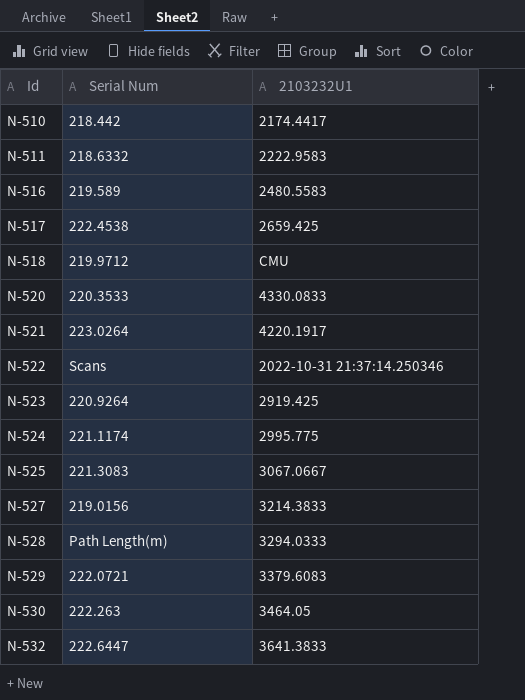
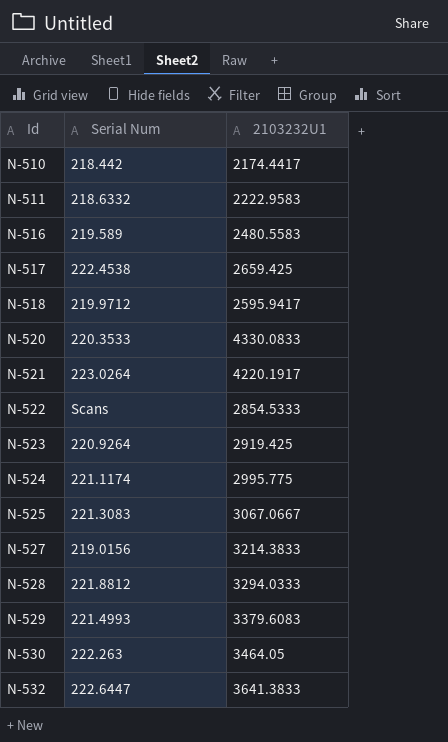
N-518 | 2103232U1: CMU -> 2595.9417
N-522 | 2103232U1: 2022-10-31 21:37:14.250346 -> 2854.5333
N-528 | Serial Num: Path Length(m) -> 221.8812
N-529 | Serial Num: 222.0721 -> 221.4993

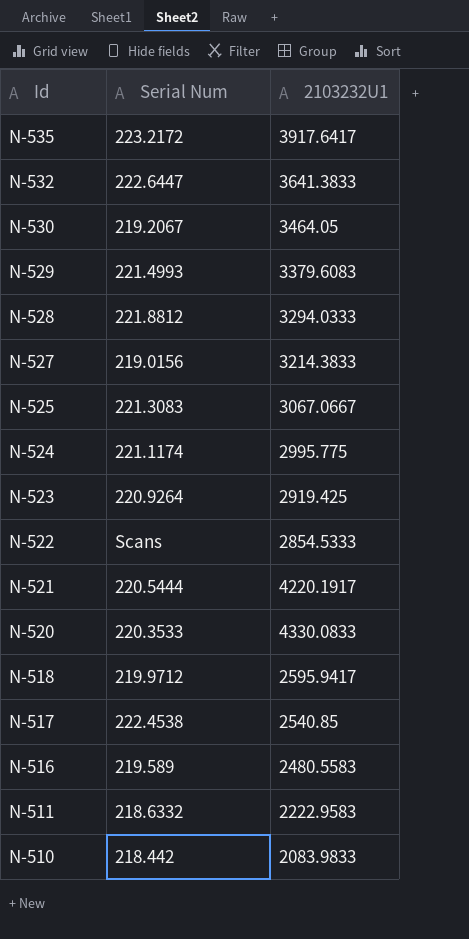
row order: Id ascending -> Id descending
row N-535: none -> 223.2172 | 3917.6417
N-530 | Serial Num: 222.263 -> 219.2067
N-521 | Serial Num: 223.0264 -> 220.5444
N-517 | 2103232U1: 2659.425 -> 2540.85
N-510 | 2103232U1: 2174.4417 -> 2083.9833

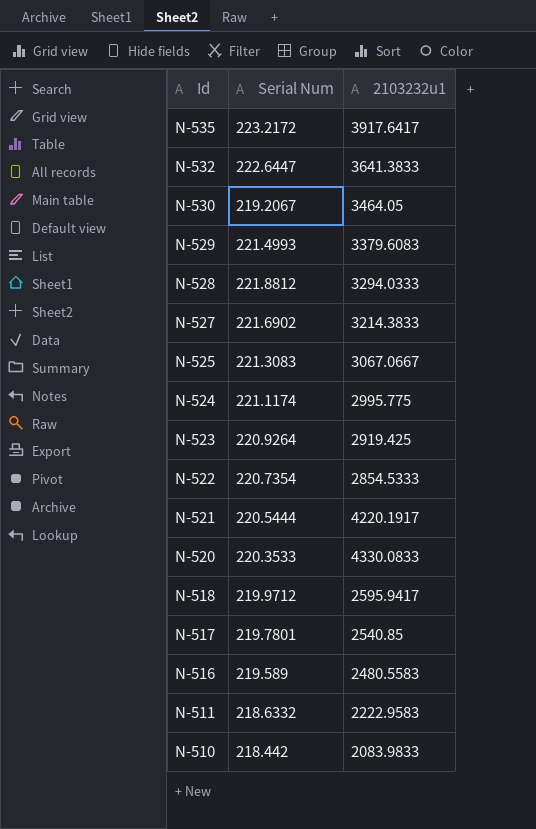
column name: 2103232U1 -> 2103232u1
N-527 | Serial Num: 219.0156 -> 221.6902
N-522 | Serial Num: Scans -> 220.7354
N-517 | Serial Num: 222.4538 -> 219.7801

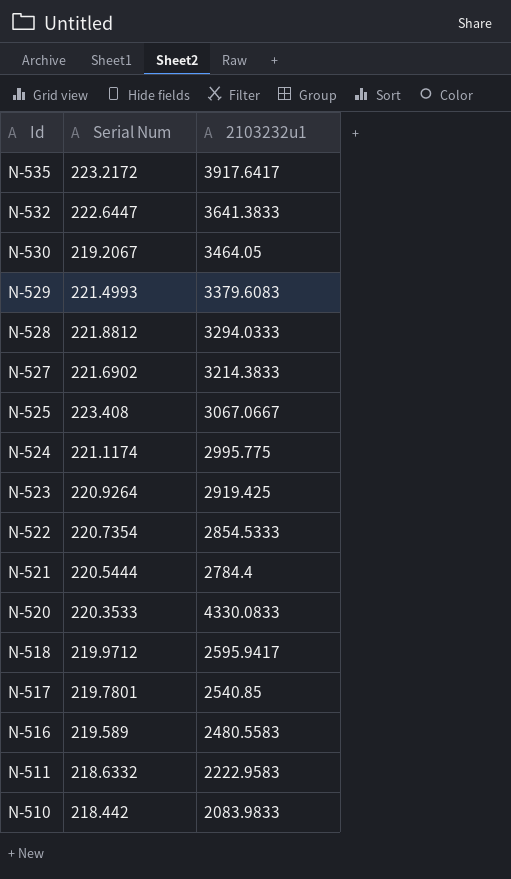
N-525 | Serial Num: 221.3083 -> 223.408
N-521 | 2103232u1: 4220.1917 -> 2784.4

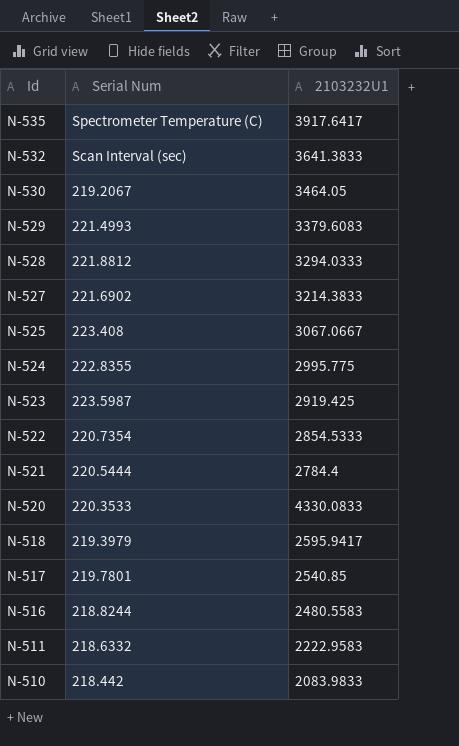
column name: 2103232u1 -> 2103232U1
N-535 | Serial Num: 223.2172 -> Spectrometer Temperature (C)
N-532 | Serial Num: 222.6447 -> Scan Interval (sec)
N-524 | Serial Num: 221.1174 -> 222.8355
N-523 | Serial Num: 220.9264 -> 223.5987
N-518 | Serial Num: 219.9712 -> 219.3979
N-516 | Serial Num: 219.589 -> 218.8244

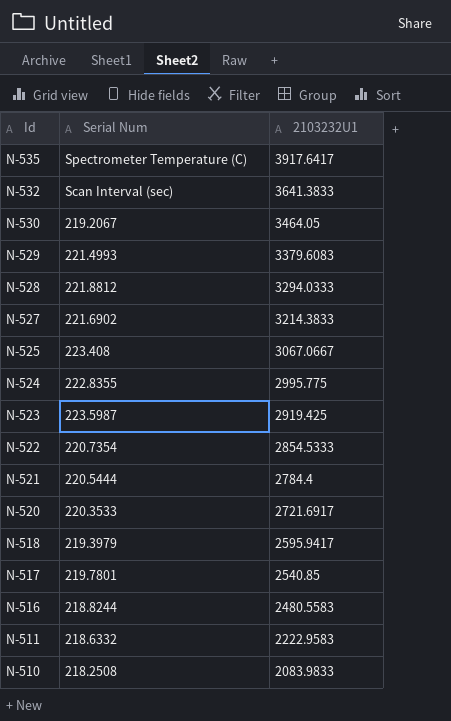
N-520 | 2103232U1: 4330.0833 -> 2721.6917
N-510 | Serial Num: 218.442 -> 218.2508

